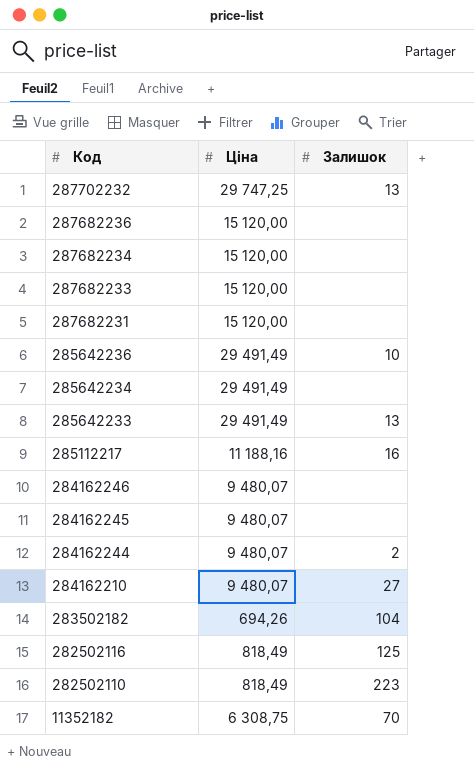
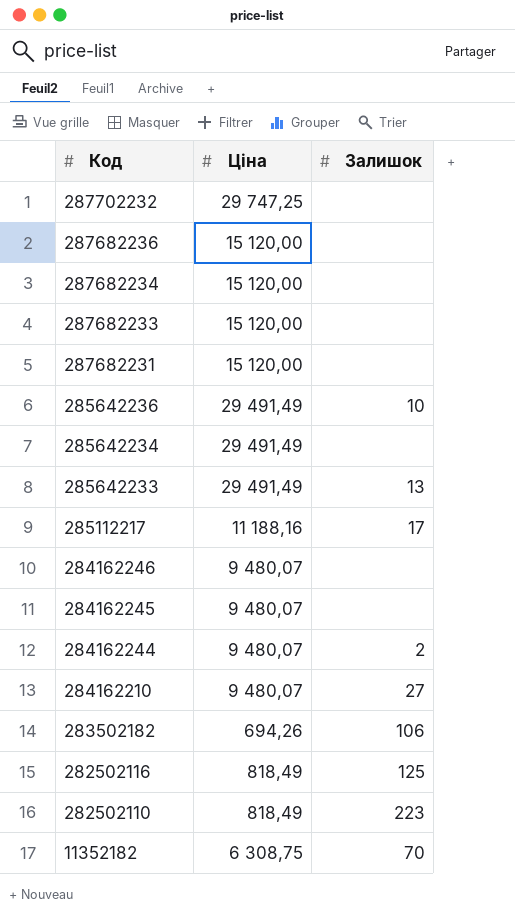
287702232 | Залишок: 13 -> none
285112217 | Залишок: 16 -> 17
283502182 | Залишок: 104 -> 106

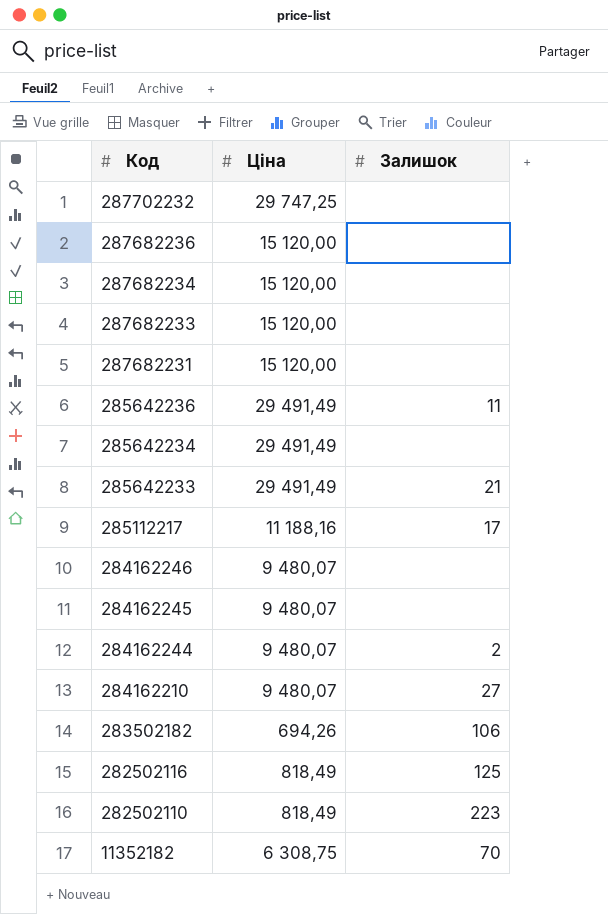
285642236 | Залишок: 10 -> 11
285642233 | Залишок: 13 -> 21

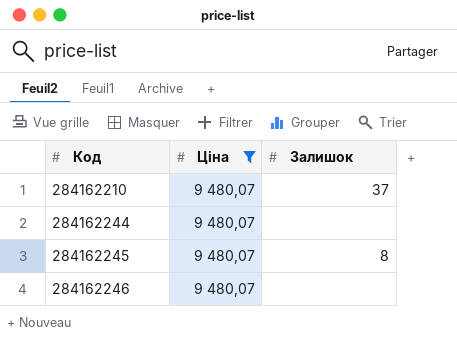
filter: none -> Ціна = 9 480,07
row order: Код descending -> Код ascending
284162210 | Залишок: 27 -> 37
284162244 | Залишок: 2 -> none
284162245 | Залишок: none -> 8

